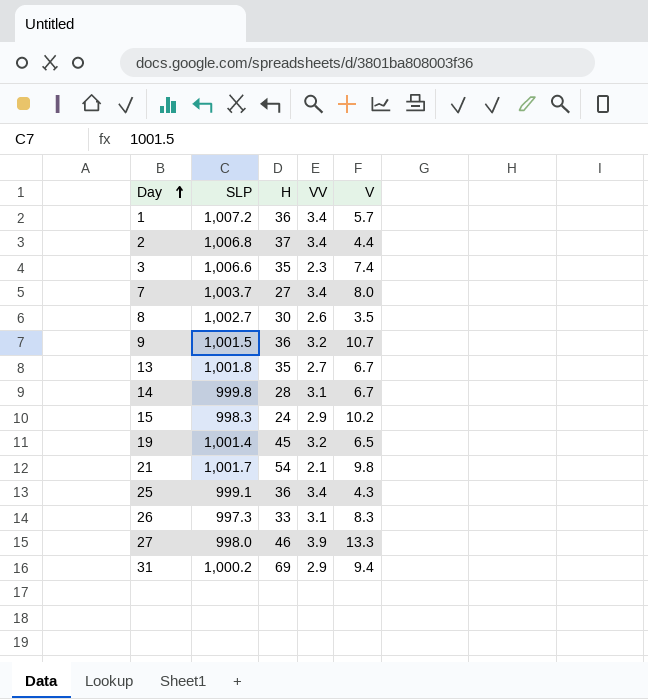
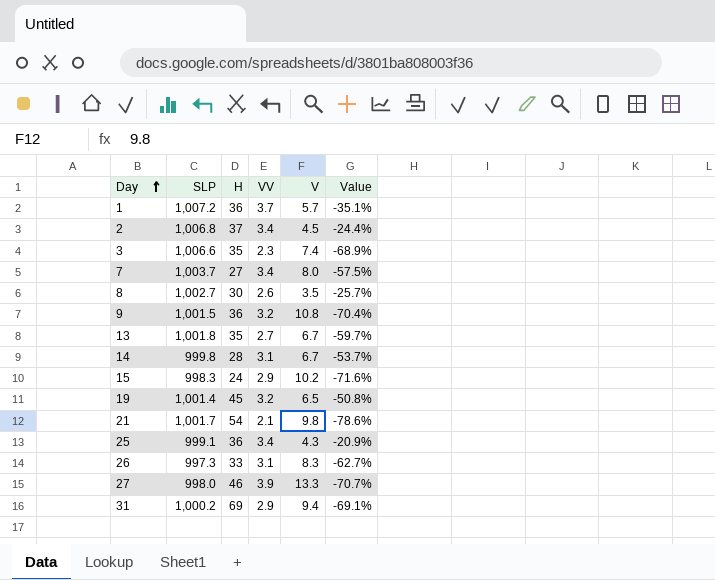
column Value | formula: none -> ([VV] - [V]) / [V]
1 | VV: 3.4 -> 3.7
2 | V: 4.4 -> 4.5
9 | V: 10.7 -> 10.8

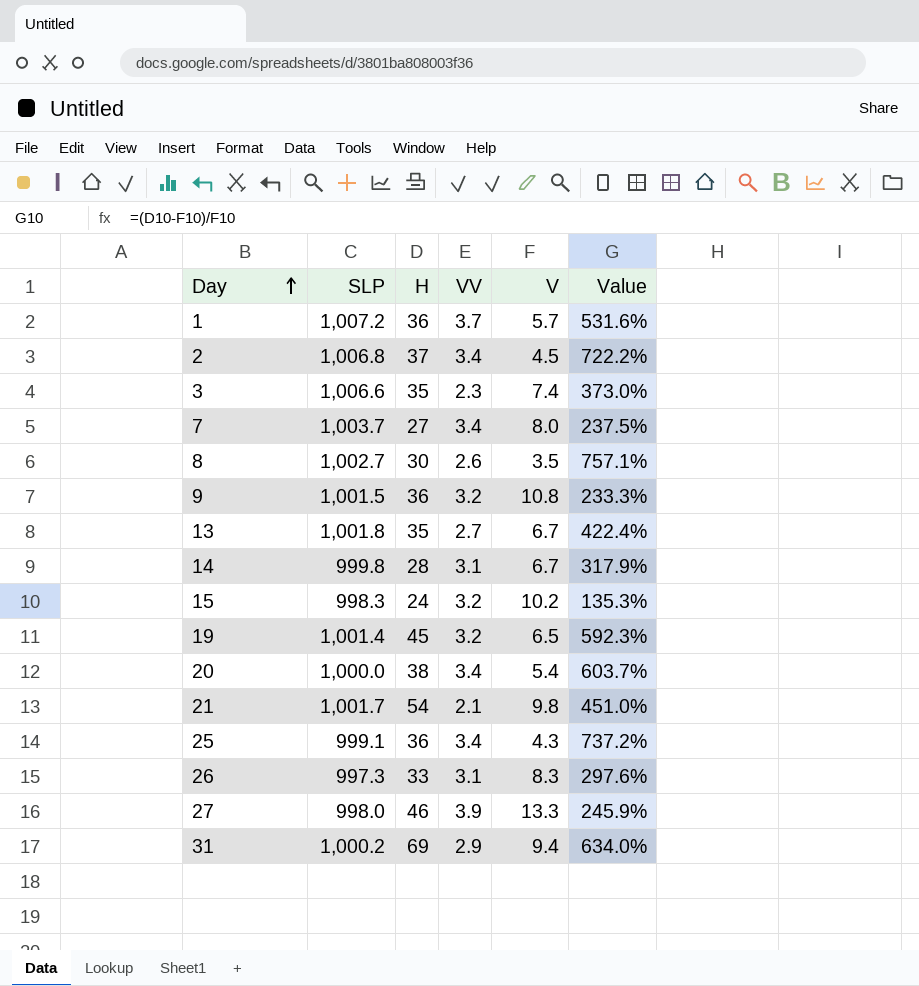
column Value | formula: ([VV] - [V]) / [V] -> ([H] - [V]) / [V]
15 | VV: 2.9 -> 3.2
row 20: none -> 1,000.0 | 38 | 3.4 | 5.4 | 603.7%

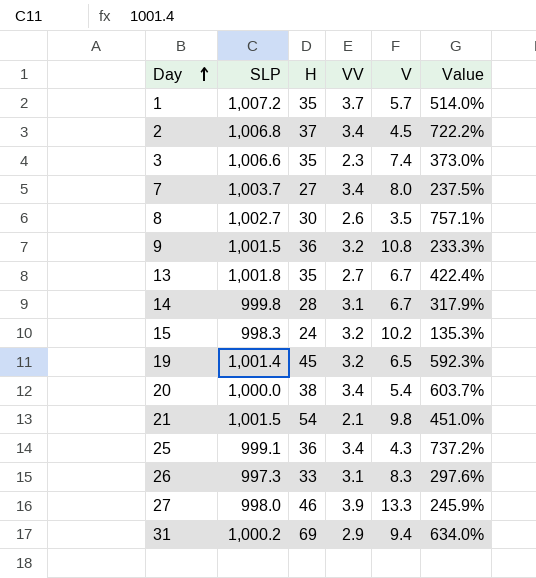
1 | H: 36 -> 35
1 | Value: 531.6% -> 514.0%
21 | SLP: 1,001.7 -> 1,001.5

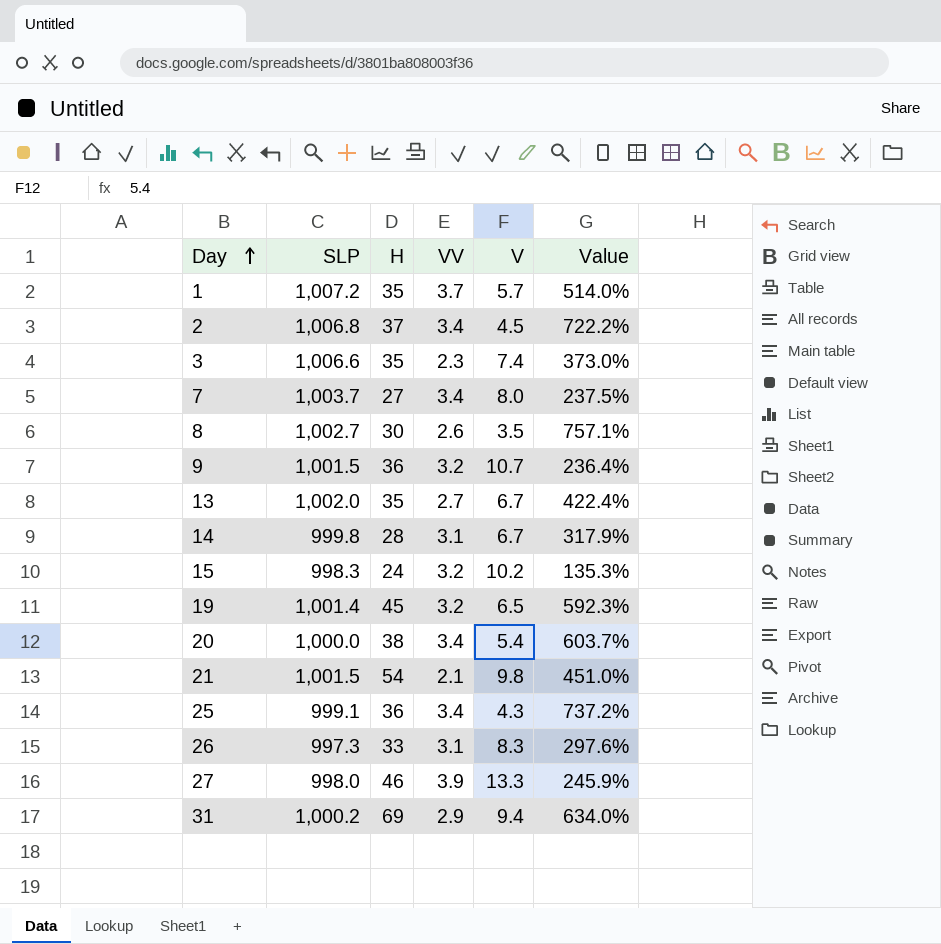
9 | V: 10.8 -> 10.7
9 | Value: 233.3% -> 236.4%
13 | SLP: 1,001.8 -> 1,002.0

